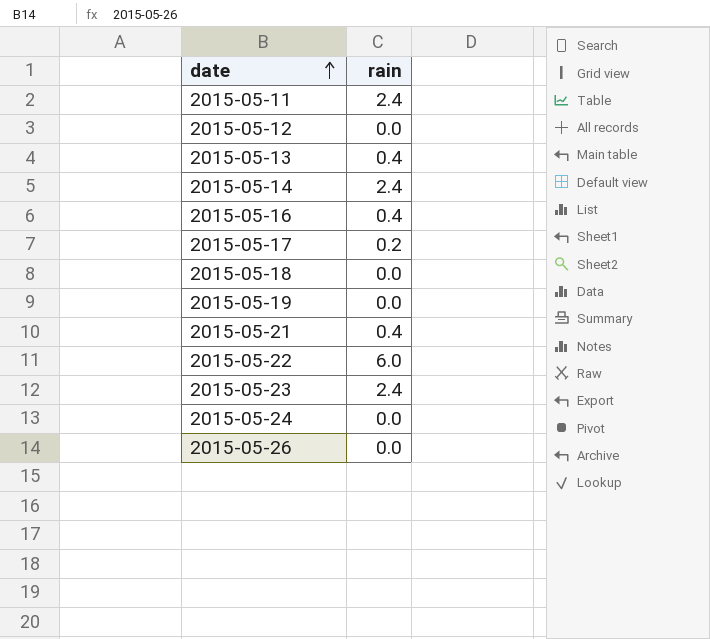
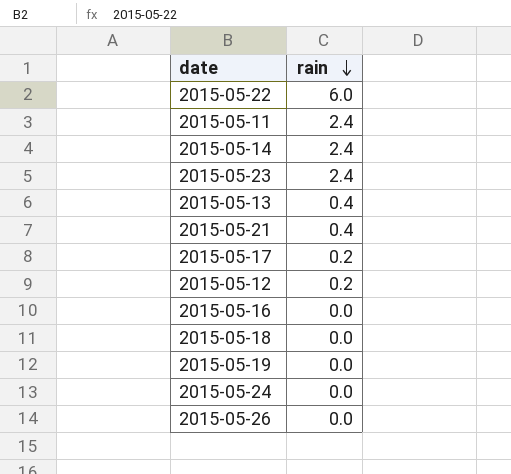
row order: date ascending -> rain descending
2015-05-12 | rain: 0.0 -> 0.2
2015-05-16 | rain: 0.4 -> 0.0

